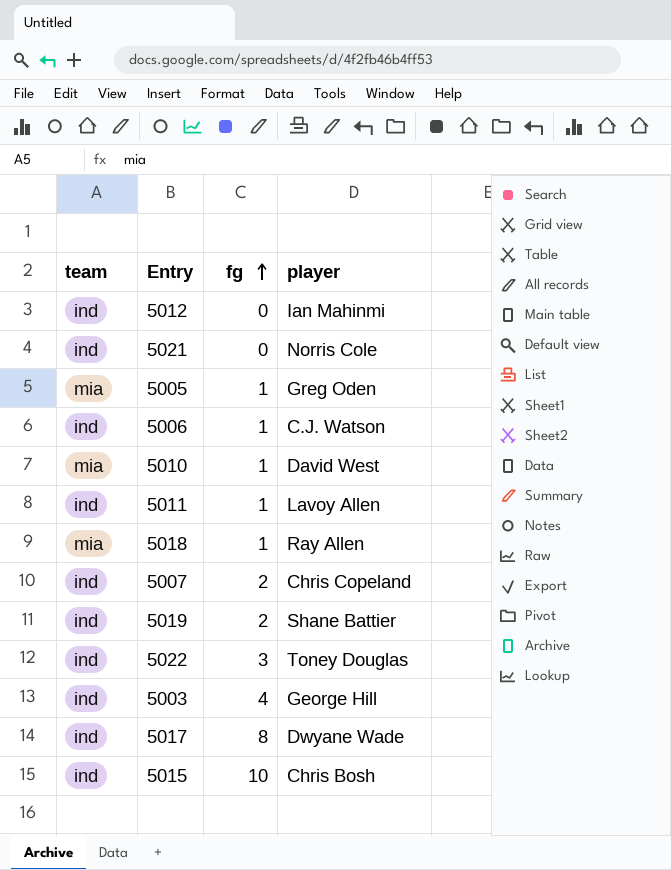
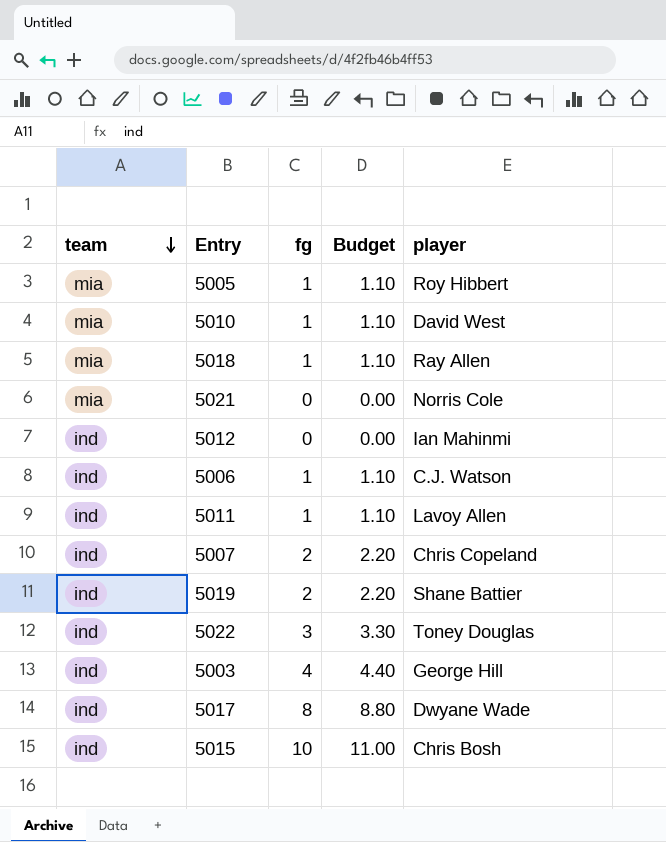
row order: fg ascending -> team descending
column Budget | formula: none -> [fg] * 1.1
5005 | player: Greg Oden -> Roy Hibbert
5021 | team: ind -> mia

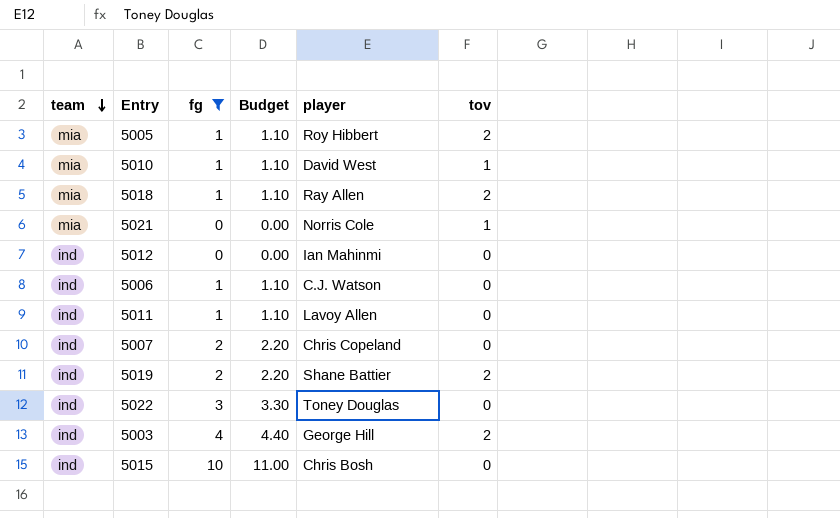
filter: none -> fg != 8
column tov | position: none -> 6

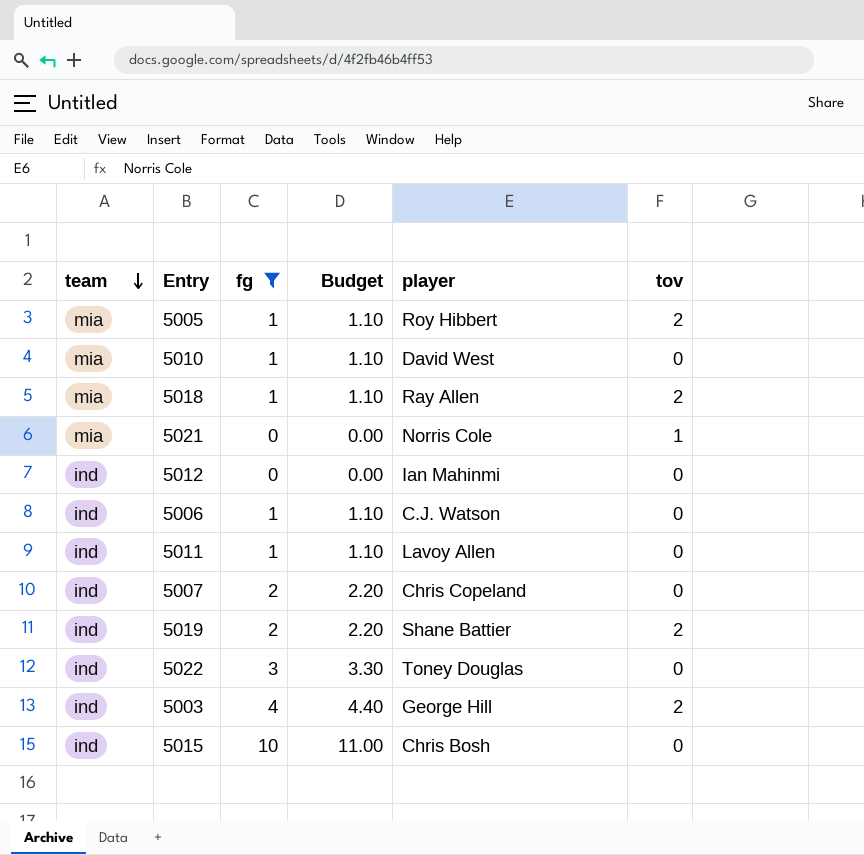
5010 | tov: 1 -> 0

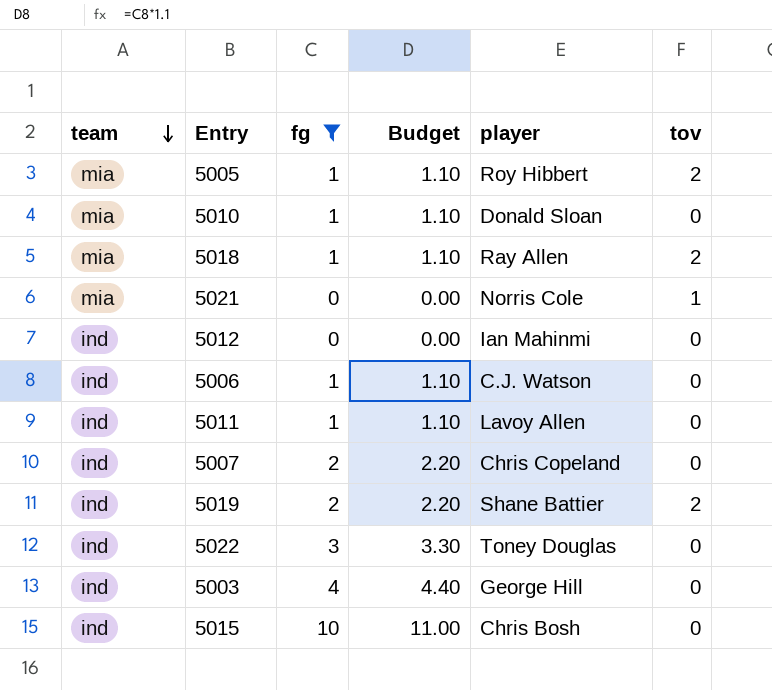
5010 | player: David West -> Donald Sloan
5003 | tov: 2 -> 0

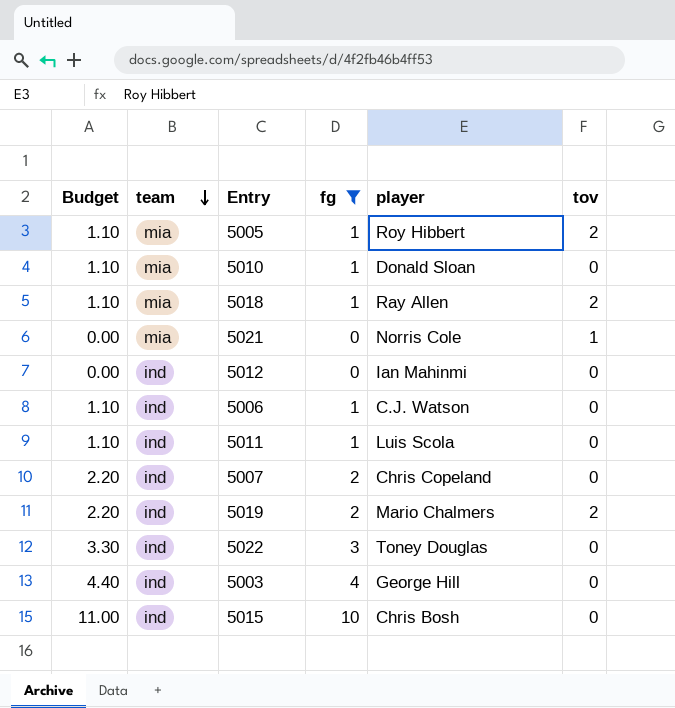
column Budget | position: 4 -> 1
5011 | player: Lavoy Allen -> Luis Scola
5019 | player: Shane Battier -> Mario Chalmers

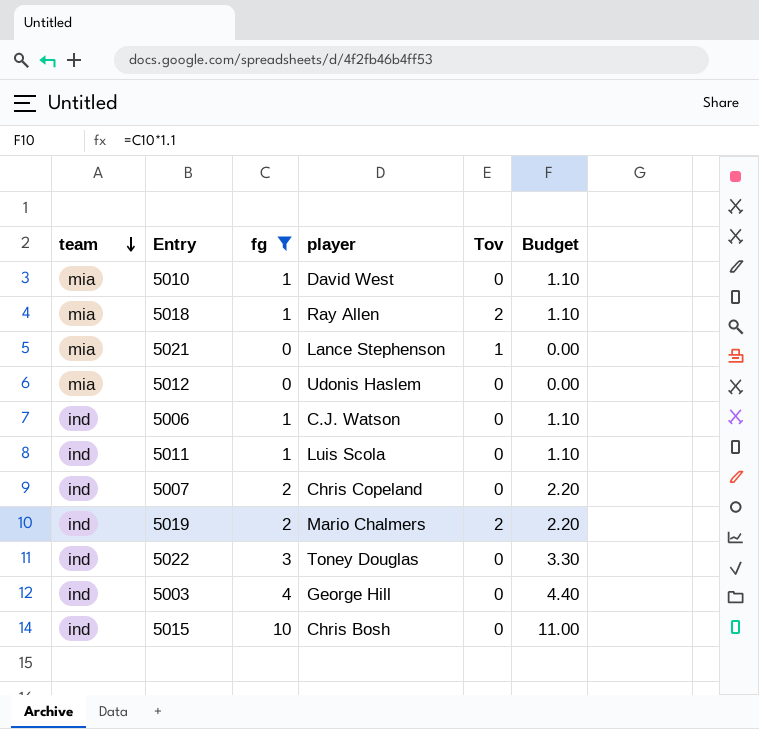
column name: tov -> Tov
column Budget | position: 1 -> 6
row 5005: 1.10 | mia | 1 | Roy Hibbert | 2 -> none
5010 | player: Donald Sloan -> David West
5021 | player: Norris Cole -> Lance Stephenson
5012 | team: ind -> mia
5012 | player: Ian Mahinmi -> Udonis Haslem

